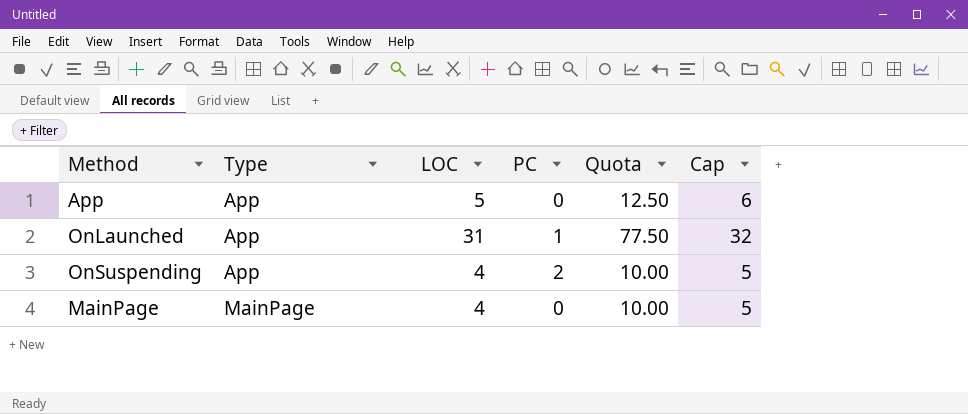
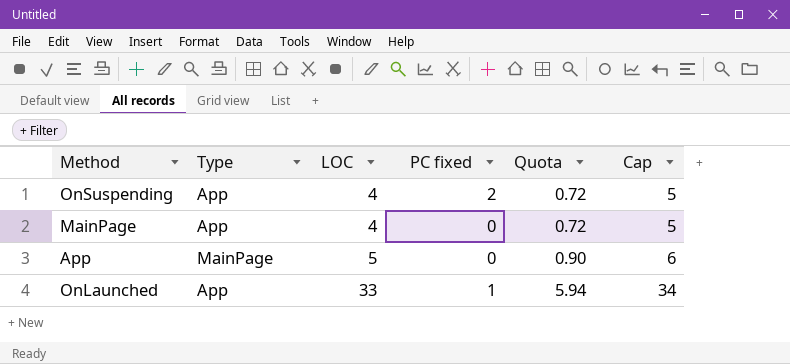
row order: Type ascending -> LOC ascending
column name: PC -> PC fixed
column Quota | formula: [LOC] * 2.5 -> [LOC] * 0.18
MainPage | Type: MainPage -> App
App | Type: App -> MainPage
OnLaunched | LOC: 31 -> 33
OnLaunched | Cap: 32 -> 34

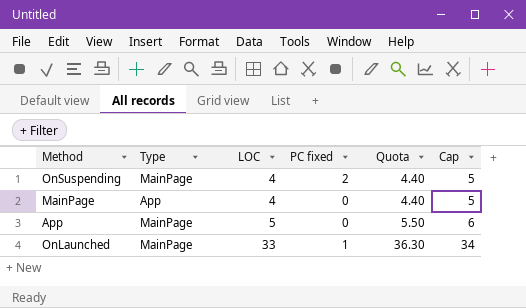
column Quota | formula: [LOC] * 0.18 -> [LOC] * 1.1
OnSuspending | Type: App -> MainPage
OnLaunched | Type: App -> MainPage

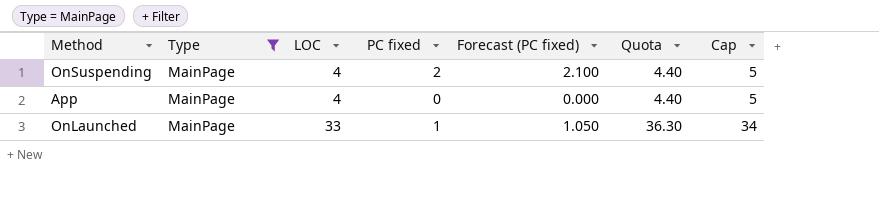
filter: none -> Type = MainPage
column Forecast (PC fixed) | formula: none -> [PC fixed] * 1.05
App | LOC: 5 -> 4
App | Quota: 5.50 -> 4.40
App | Cap: 6 -> 5

